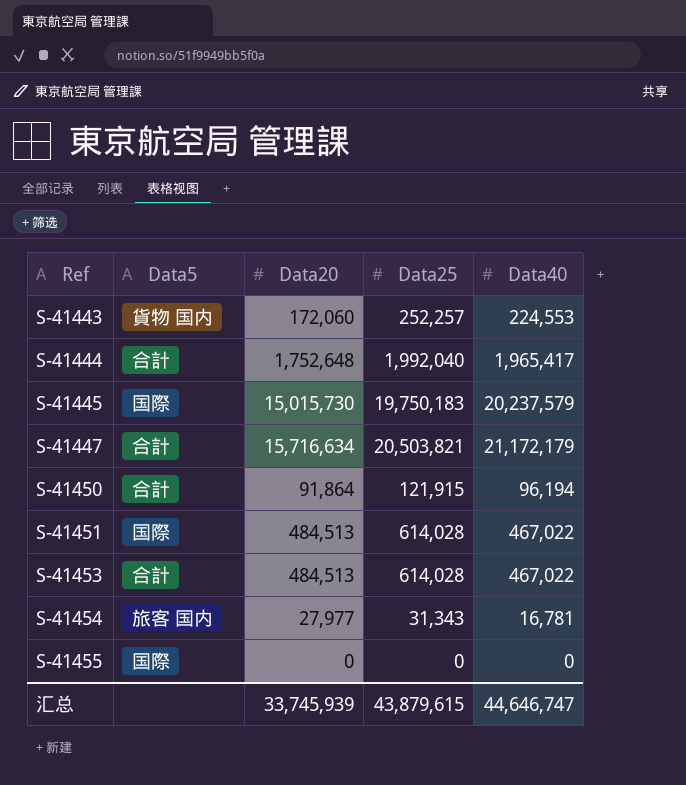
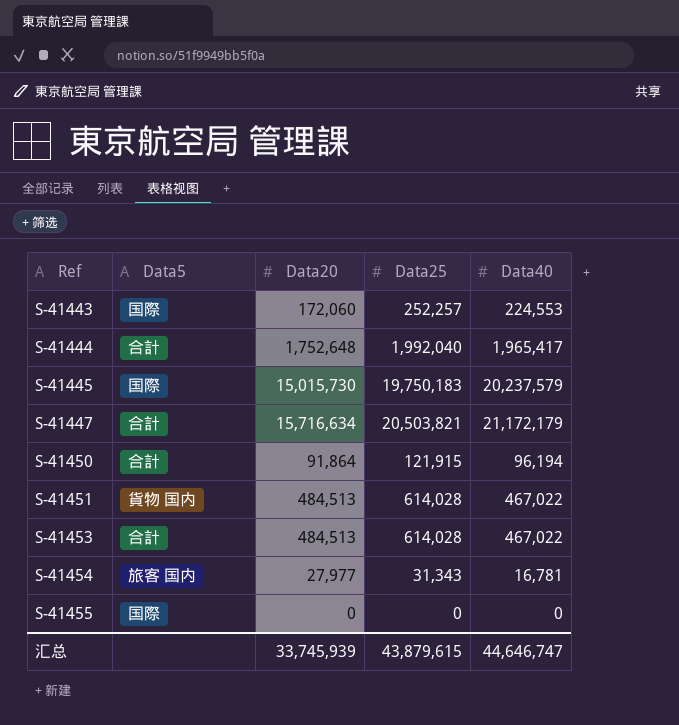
S-41443 | Data5: 貨物 国内 -> 国際
S-41451 | Data5: 国際 -> 貨物 国内

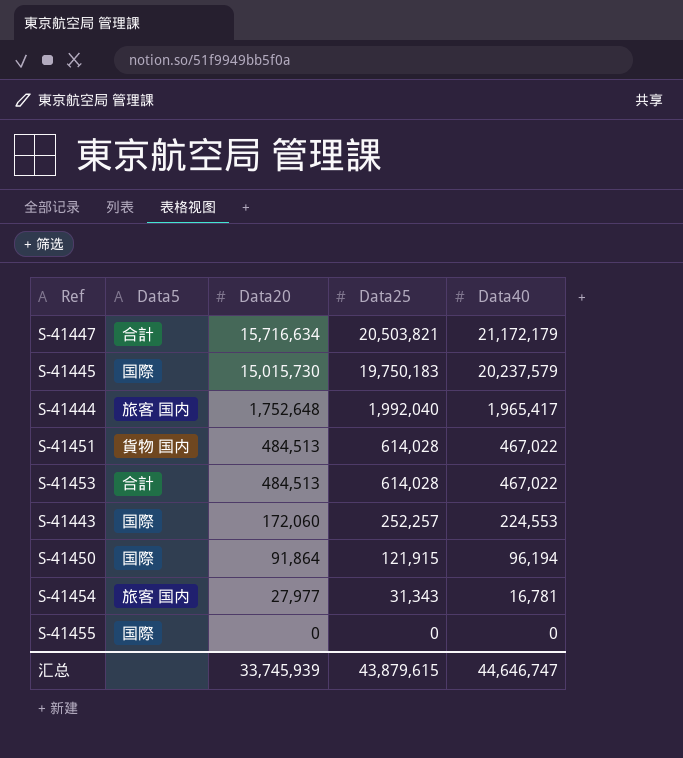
row order: Ref ascending -> Data20 descending
S-41444 | Data5: 合計 -> 旅客 国内
S-41450 | Data5: 合計 -> 国際

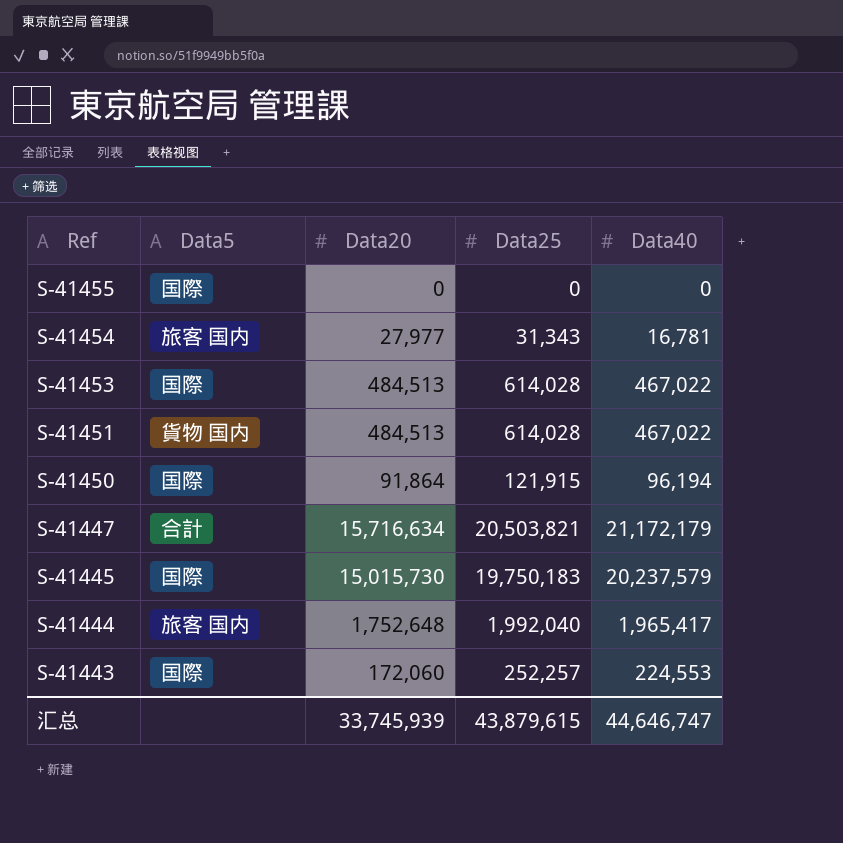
row order: Data20 descending -> Ref descending
S-41453 | Data5: 合計 -> 国際

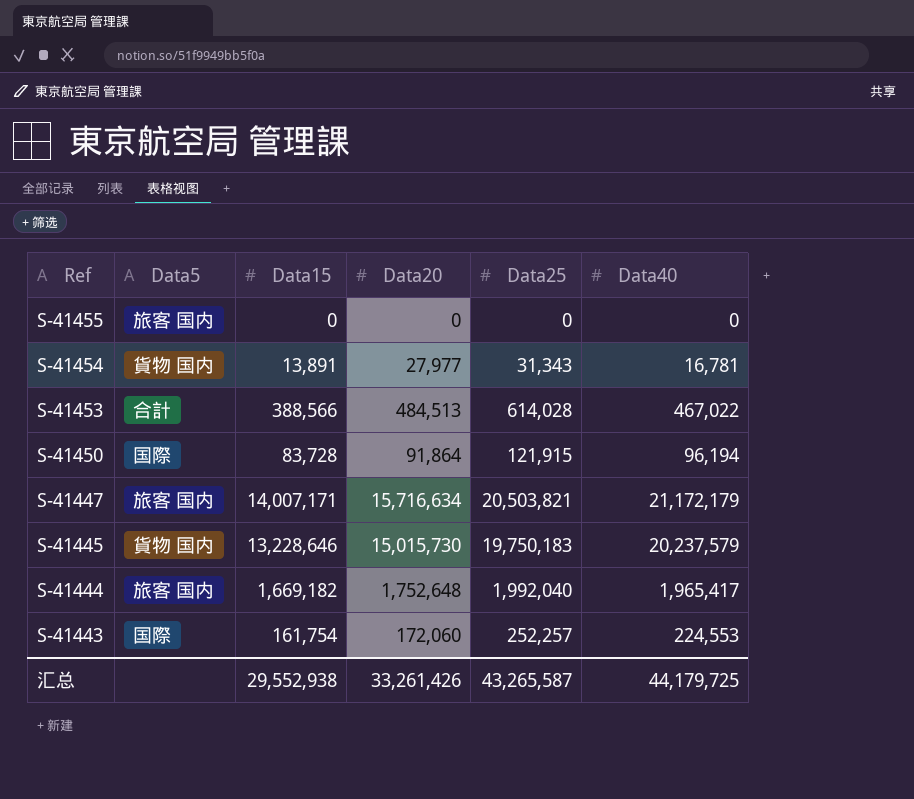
column Data15 | position: none -> 3
row S-41451: 貨物 国内 | 484,513 | 614,028 | 467,022 -> none
S-41455 | Data5: 国際 -> 旅客 国内
S-41454 | Data5: 旅客 国内 -> 貨物 国内
S-41453 | Data5: 国際 -> 合計
S-41447 | Data5: 合計 -> 旅客 国内
S-41445 | Data5: 国際 -> 貨物 国内
汇总 | Data20: 33,745,939 -> 33,261,426
汇总 | Data25: 43,879,615 -> 43,265,587
汇总 | Data40: 44,646,747 -> 44,179,725

